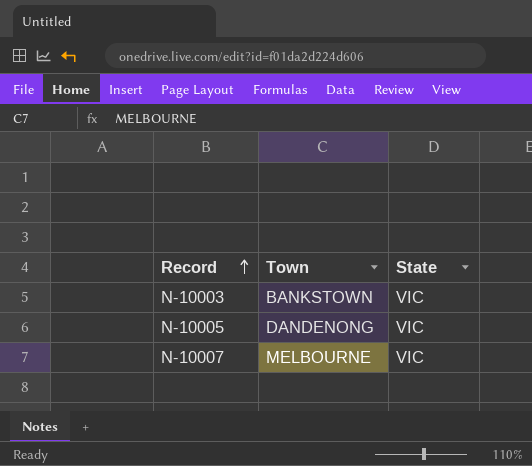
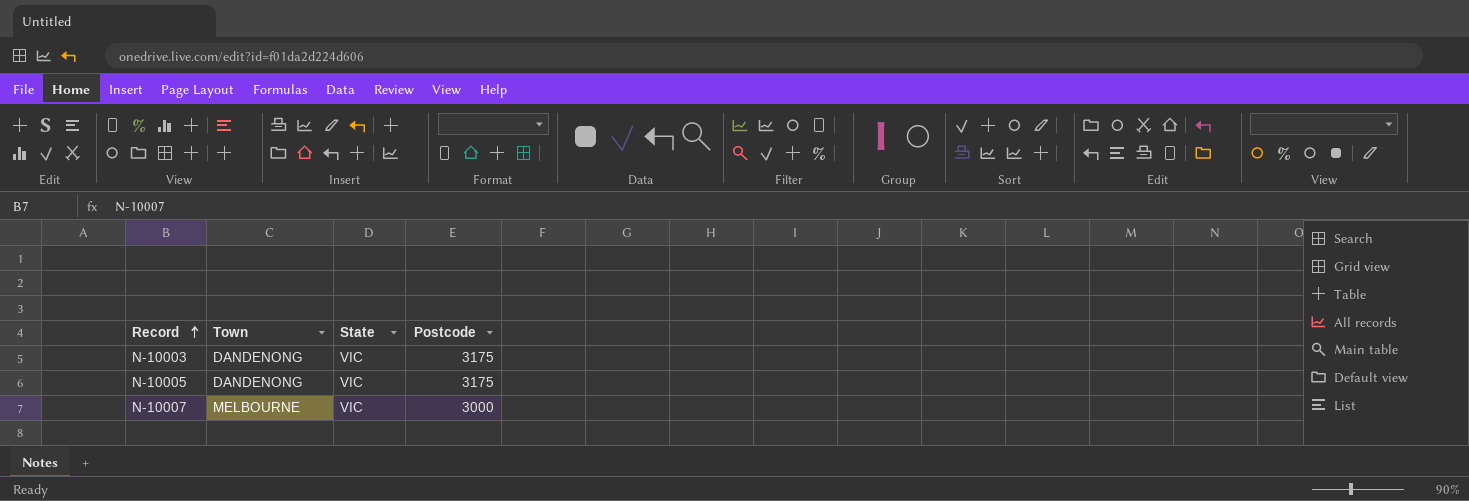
column Postcode | position: none -> 4
N-10003 | Town: BANKSTOWN -> DANDENONG

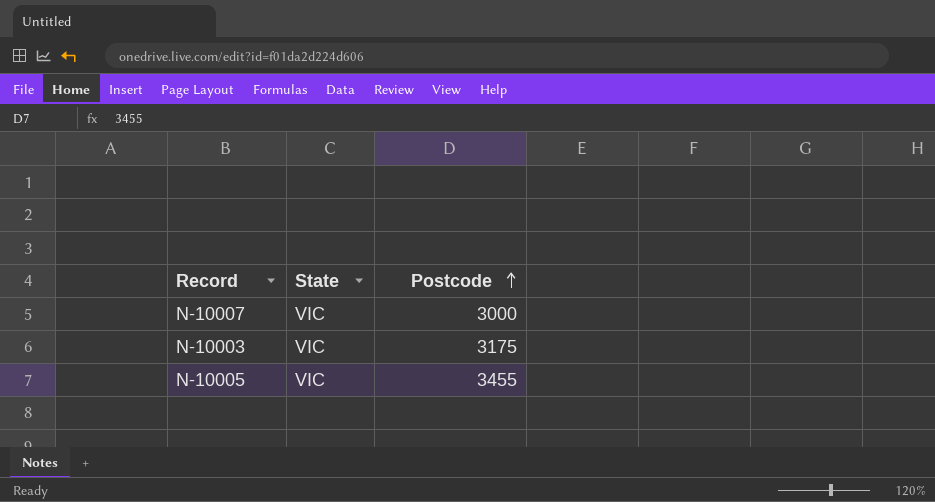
row order: Record ascending -> Postcode ascending
column Town | position: 2 -> none
N-10005 | Postcode: 3175 -> 3455

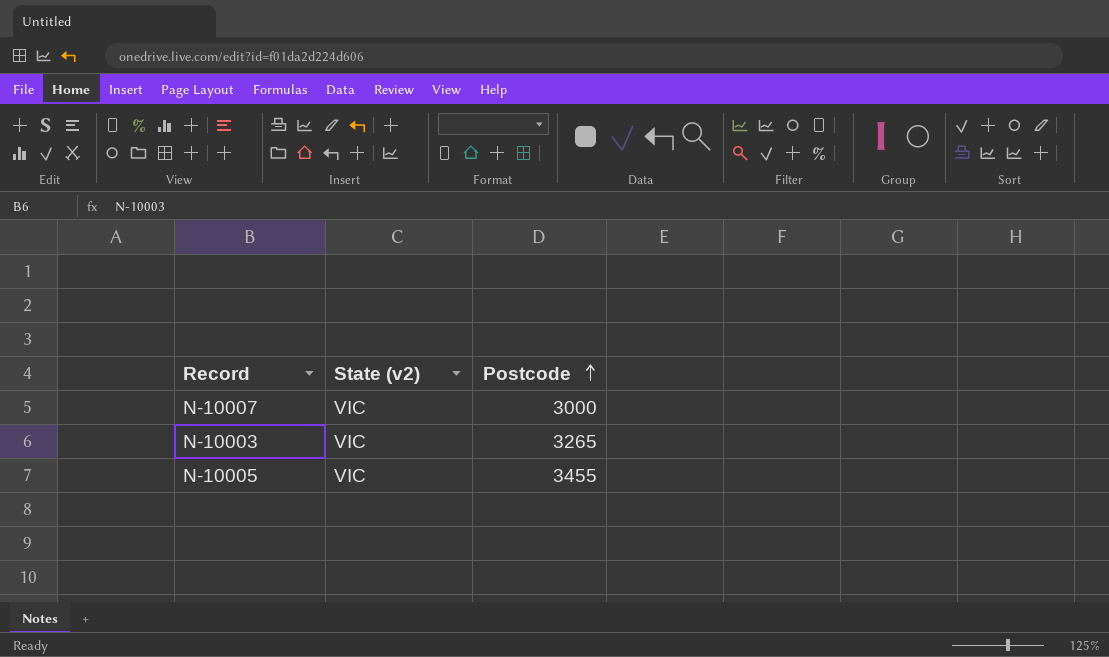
column name: State -> State (v2)
N-10003 | Postcode: 3175 -> 3265

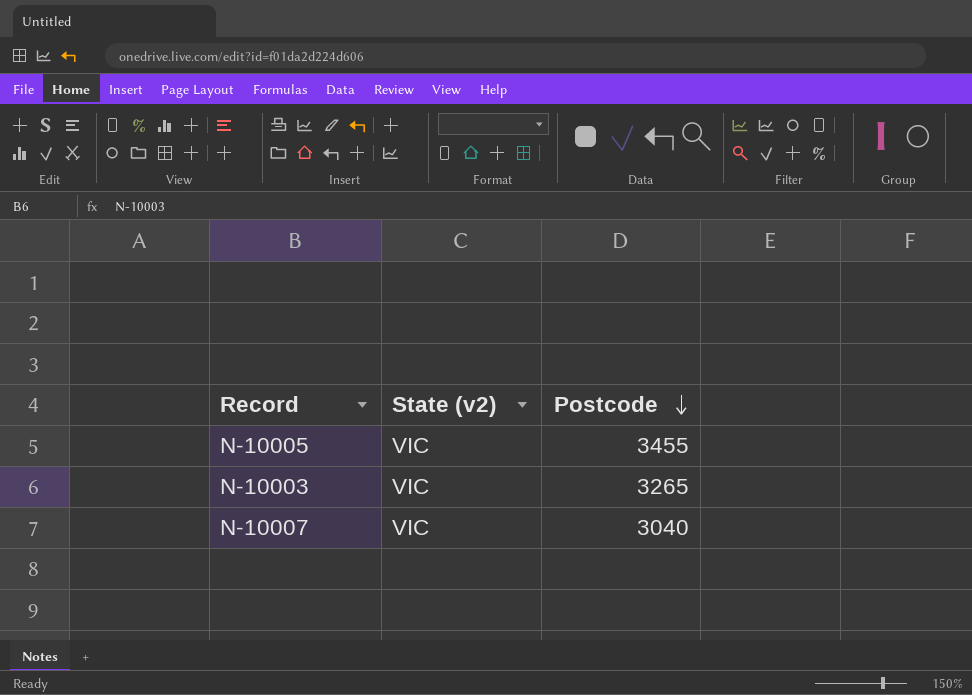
row order: Postcode ascending -> Postcode descending
N-10007 | Postcode: 3000 -> 3040

